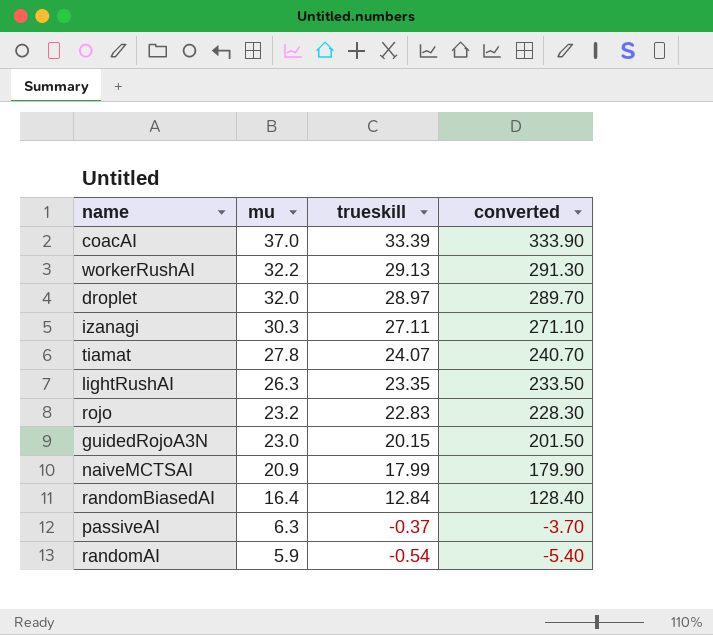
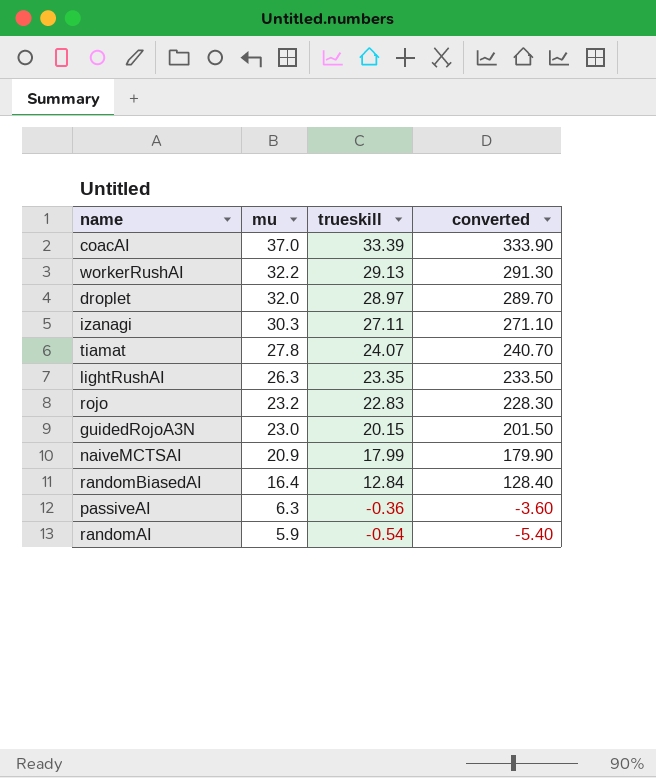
passiveAI | trueskill: -0.37 -> -0.36
passiveAI | converted: -3.70 -> -3.60

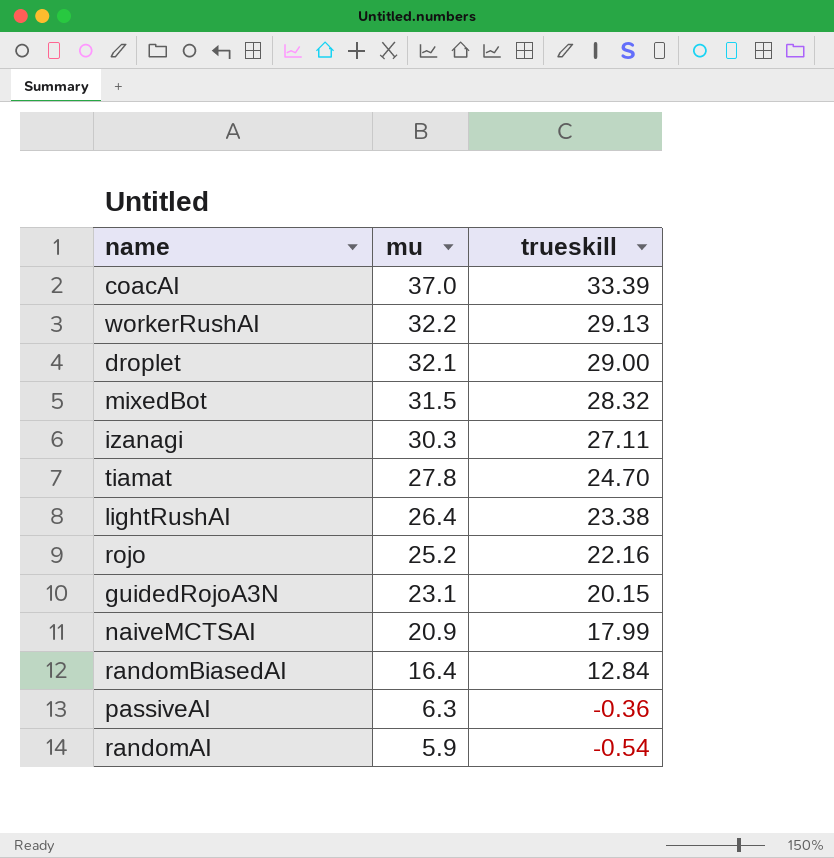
column converted | formula: [trueskill] * 10 -> none
droplet | mu: 32.0 -> 32.1
droplet | trueskill: 28.97 -> 29.00
row mixedBot: none -> 31.5 | 28.32
tiamat | trueskill: 24.07 -> 24.70
lightRushAI | mu: 26.3 -> 26.4
lightRushAI | trueskill: 23.35 -> 23.38
rojo | mu: 23.2 -> 25.2
rojo | trueskill: 22.83 -> 22.16
guidedRojoA3N | mu: 23.0 -> 23.1

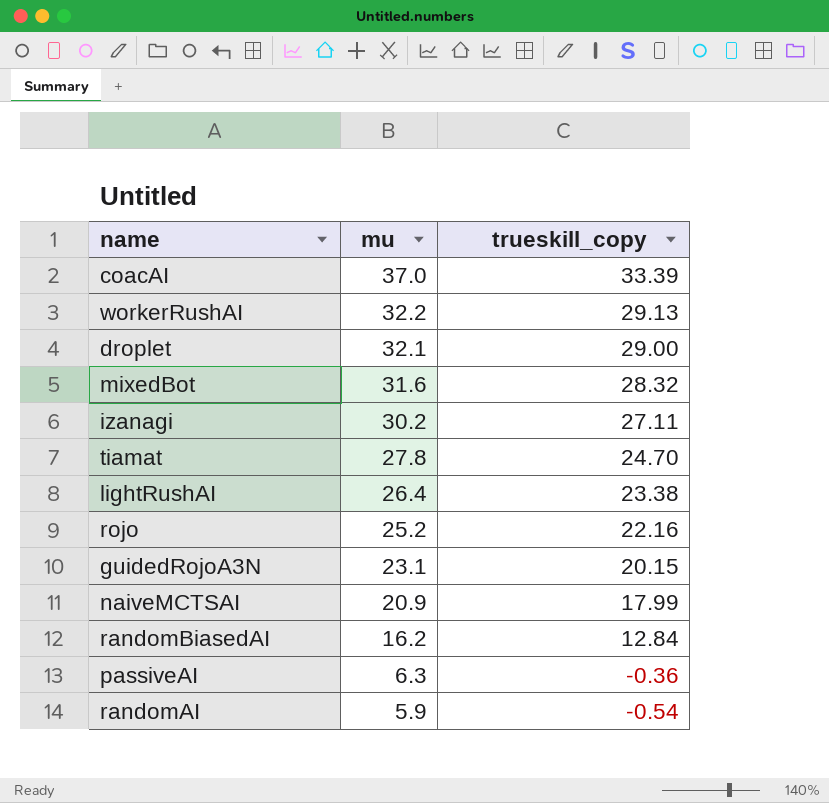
column name: trueskill -> trueskill_copy
mixedBot | mu: 31.5 -> 31.6
izanagi | mu: 30.3 -> 30.2
randomBiasedAI | mu: 16.4 -> 16.2

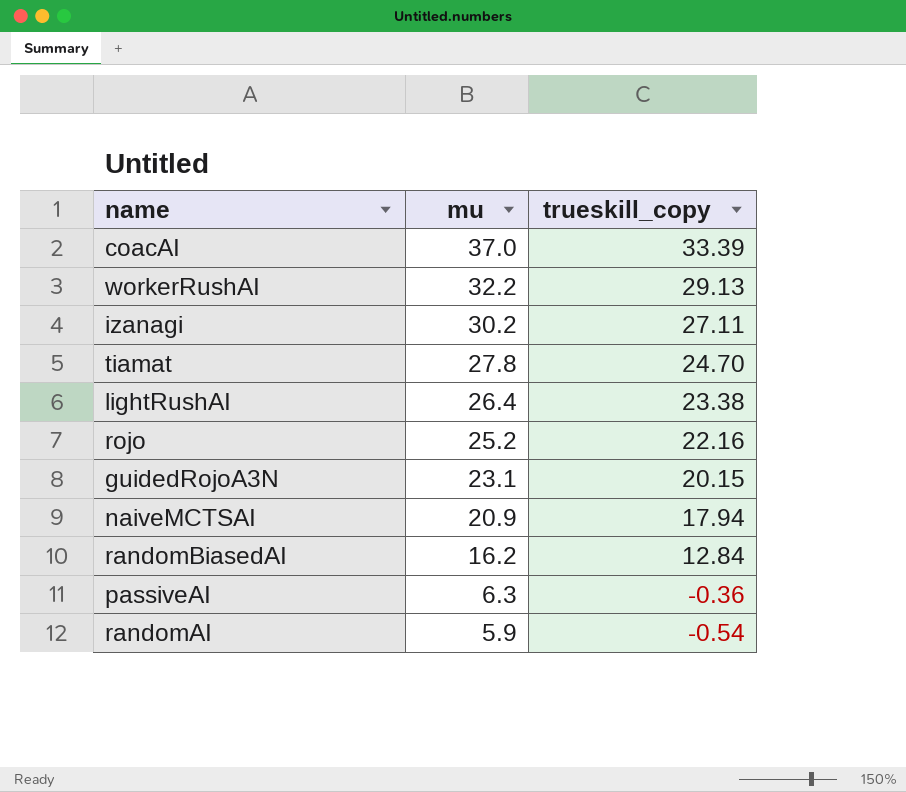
row droplet: 32.1 | 29.00 -> none
row mixedBot: 31.6 | 28.32 -> none
naiveMCTSAI | trueskill_copy: 17.99 -> 17.94

